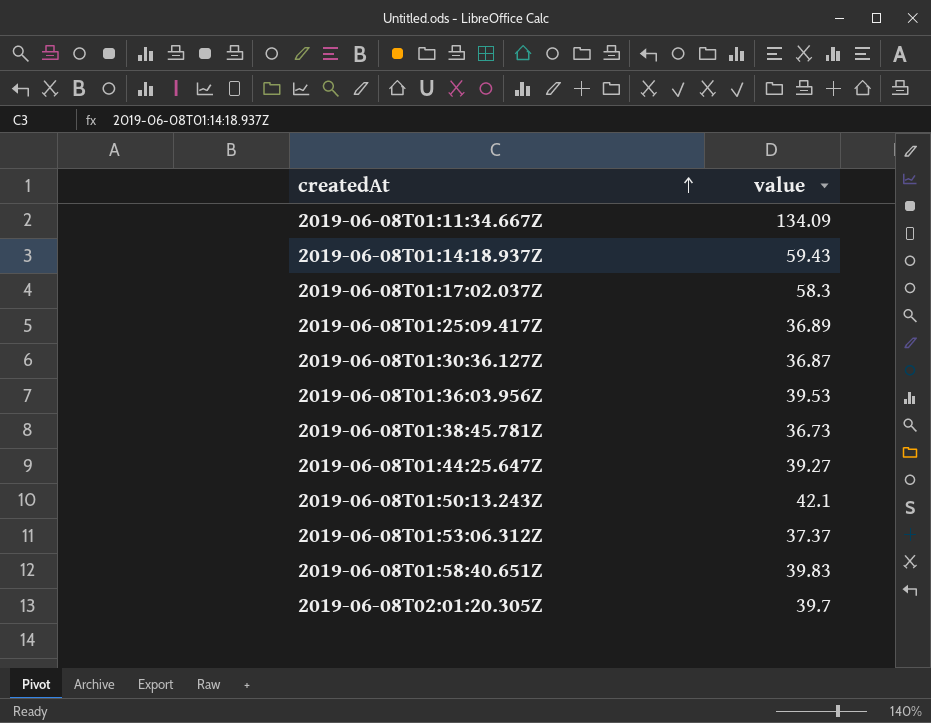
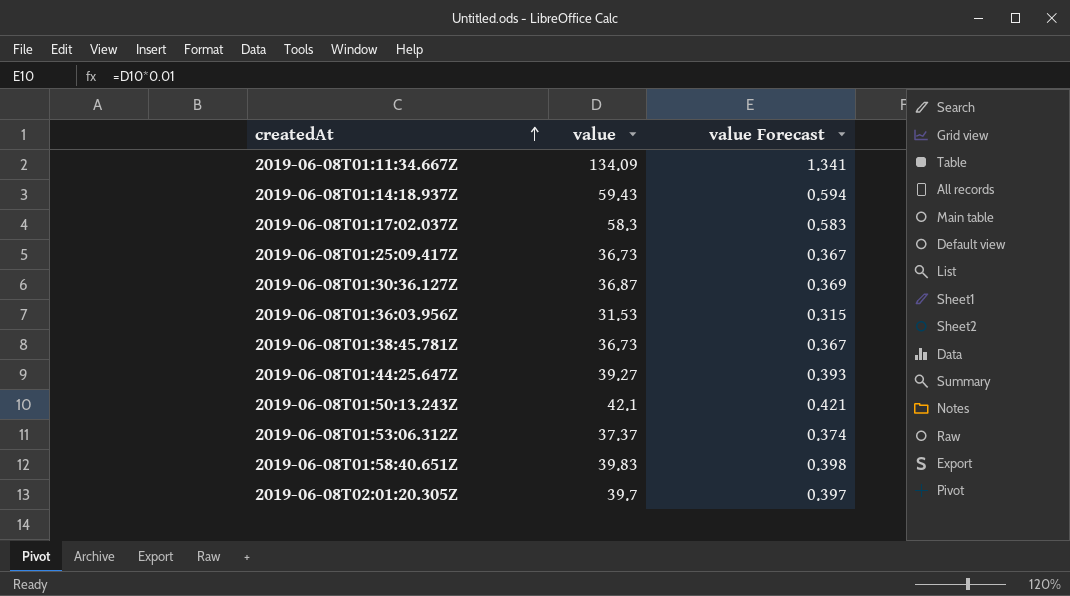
column value Forecast | formula: none -> [value] * 0.01
2019-06-08T01:25:09.417Z | value: 36.89 -> 36.73
2019-06-08T01:36:03.956Z | value: 39.53 -> 31.53

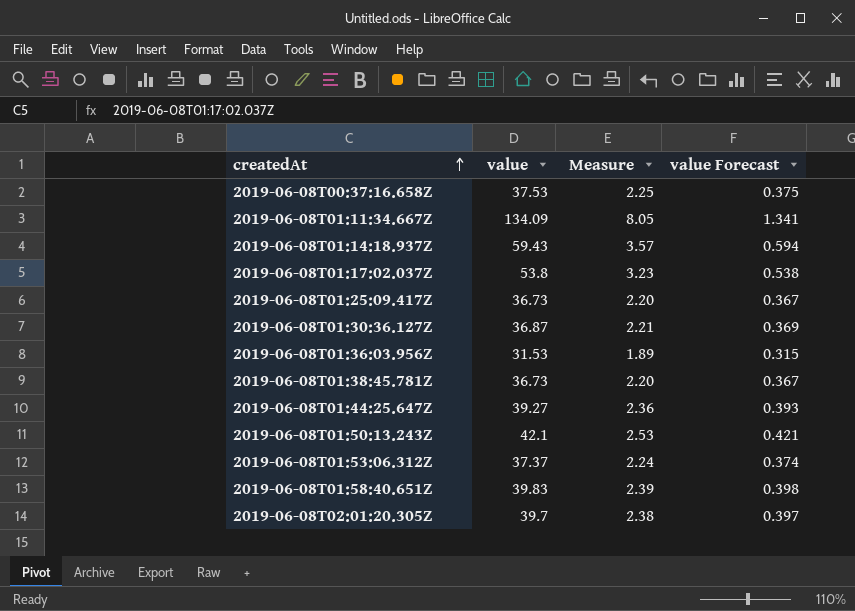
column Measure | formula: none -> [value] * 0.06
row 2019-06-08T00:37:16.658Z: none -> 37.53 | 2.25 | 0.375
2019-06-08T01:17:02.037Z | value: 58.3 -> 53.8
2019-06-08T01:17:02.037Z | value Forecast: 0.583 -> 0.538

